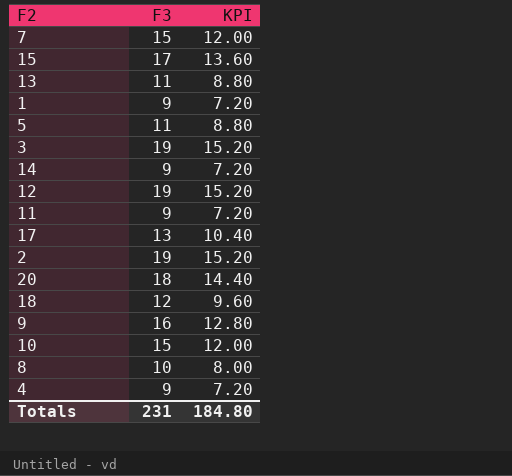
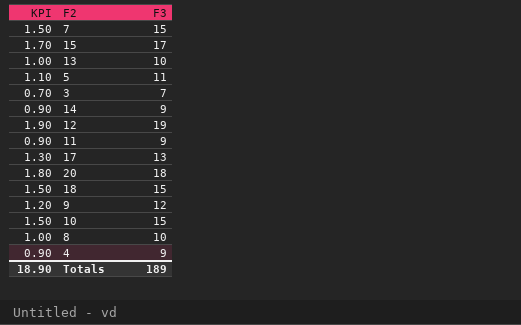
column KPI | formula: [F3] * 0.8 -> [F3] * 0.1
column KPI | position: 3 -> 1
row 1: 9 | 7.20 -> none
row 2: 19 | 15.20 -> none
13 | F3: 11 -> 10
3 | F3: 19 -> 7
18 | F3: 12 -> 15
9 | F3: 16 -> 12
Totals | KPI: 184.80 -> 18.90
Totals | F3: 231 -> 189

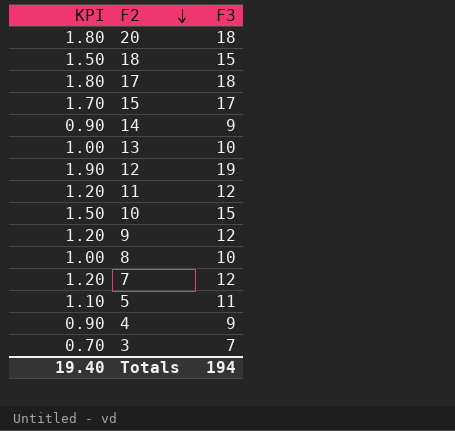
row order: none -> F2 descending
17 | KPI: 1.30 -> 1.80
17 | F3: 13 -> 18
11 | KPI: 0.90 -> 1.20
11 | F3: 9 -> 12
7 | KPI: 1.50 -> 1.20
7 | F3: 15 -> 12
Totals | KPI: 18.90 -> 19.40
Totals | F3: 189 -> 194

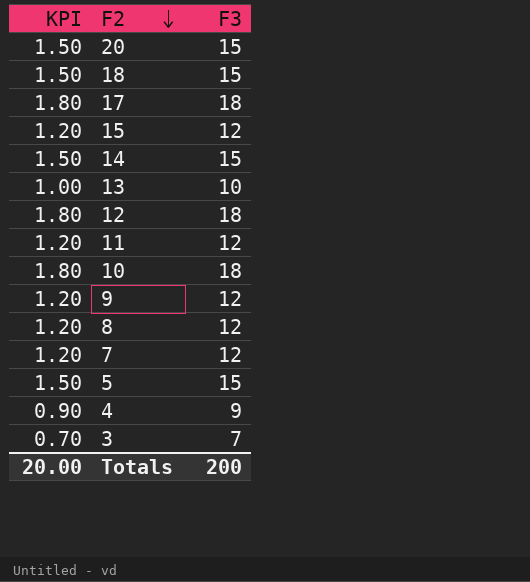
20 | KPI: 1.80 -> 1.50
20 | F3: 18 -> 15
15 | KPI: 1.70 -> 1.20
15 | F3: 17 -> 12
14 | KPI: 0.90 -> 1.50
14 | F3: 9 -> 15
12 | KPI: 1.90 -> 1.80
12 | F3: 19 -> 18
10 | KPI: 1.50 -> 1.80
10 | F3: 15 -> 18
8 | KPI: 1.00 -> 1.20
8 | F3: 10 -> 12
5 | KPI: 1.10 -> 1.50
5 | F3: 11 -> 15
Totals | KPI: 19.40 -> 20.00
Totals | F3: 194 -> 200

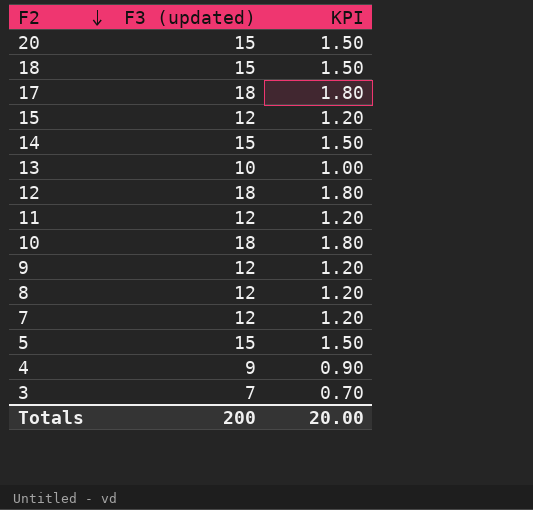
column name: F3 -> F3 (updated)
column KPI | position: 1 -> 3

